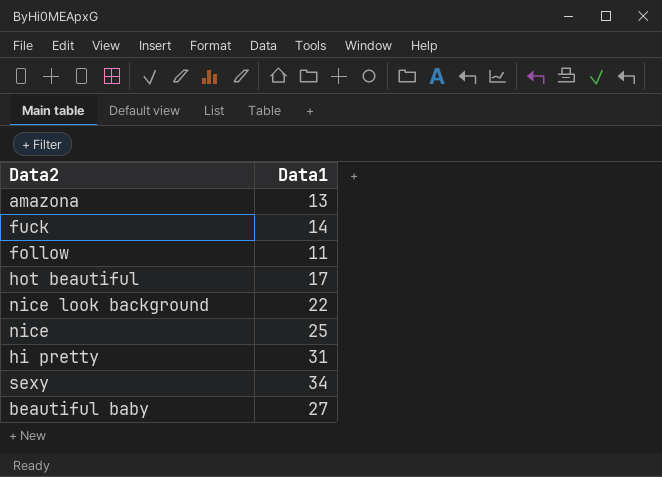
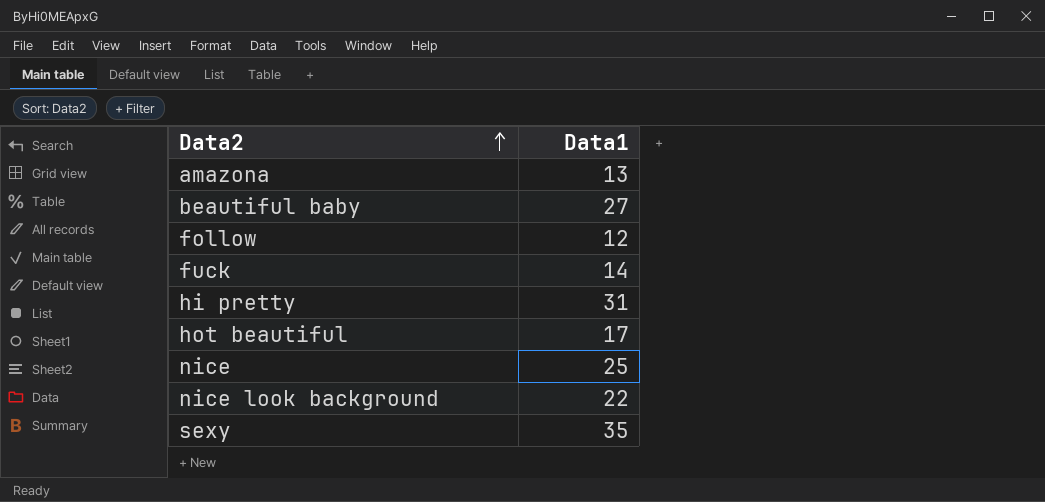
row order: none -> Data2 ascending
follow | Data1: 11 -> 12
sexy | Data1: 34 -> 35

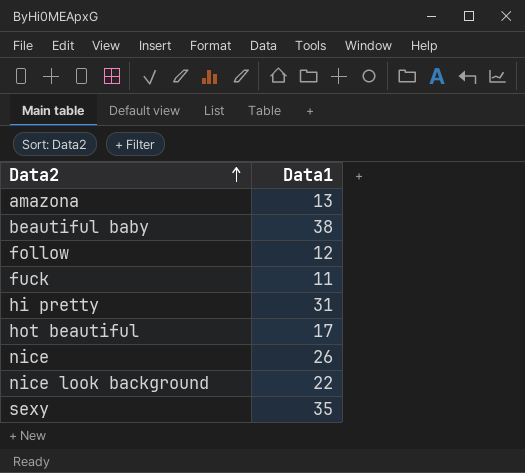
beautiful baby | Data1: 27 -> 38
fuck | Data1: 14 -> 11
nice | Data1: 25 -> 26

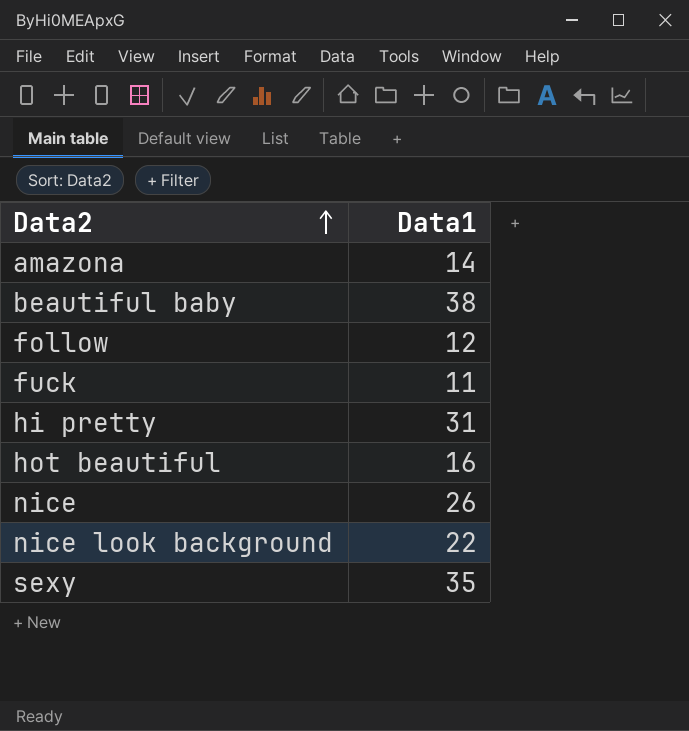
amazona | Data1: 13 -> 14
hot beautiful | Data1: 17 -> 16

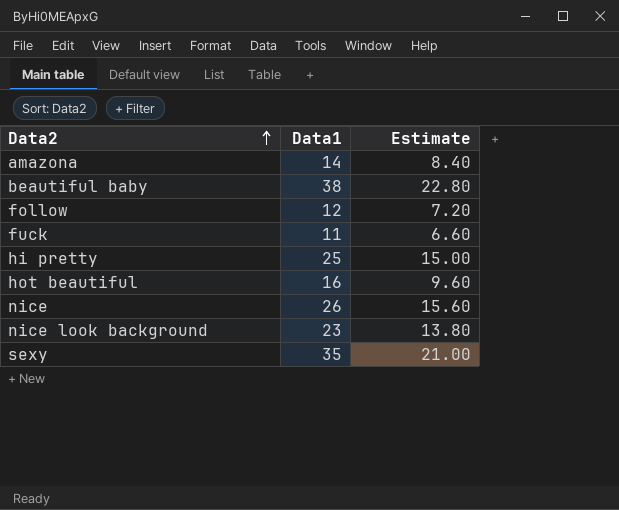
column Estimate | formula: none -> [Data1] * 0.6
hi pretty | Data1: 31 -> 25
nice look background | Data1: 22 -> 23

